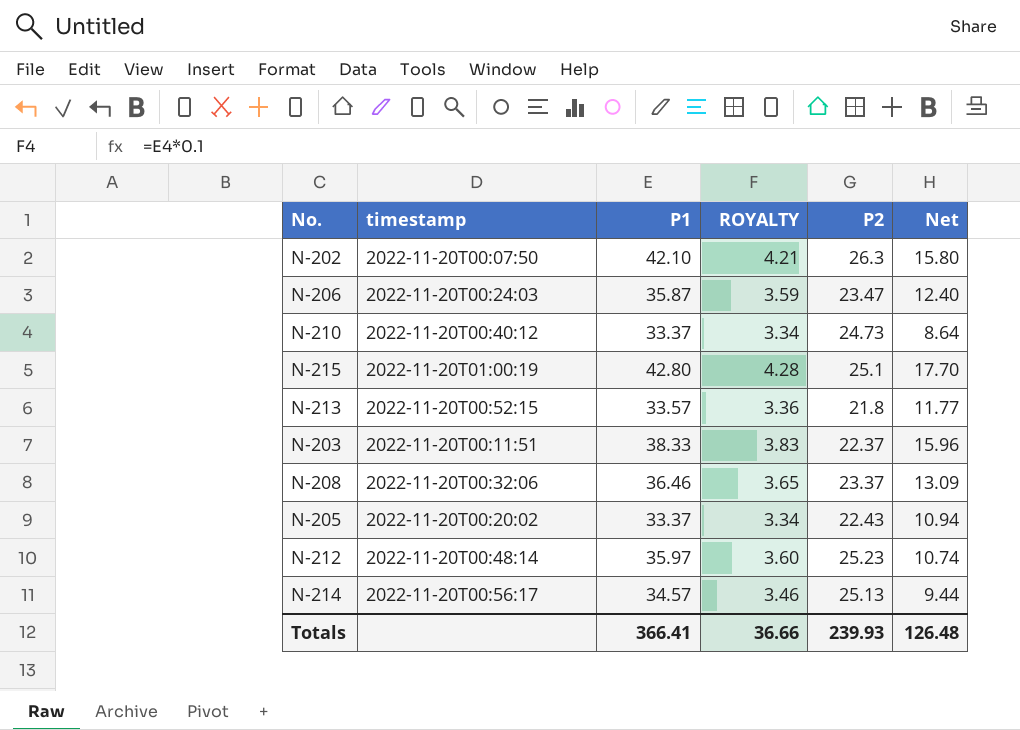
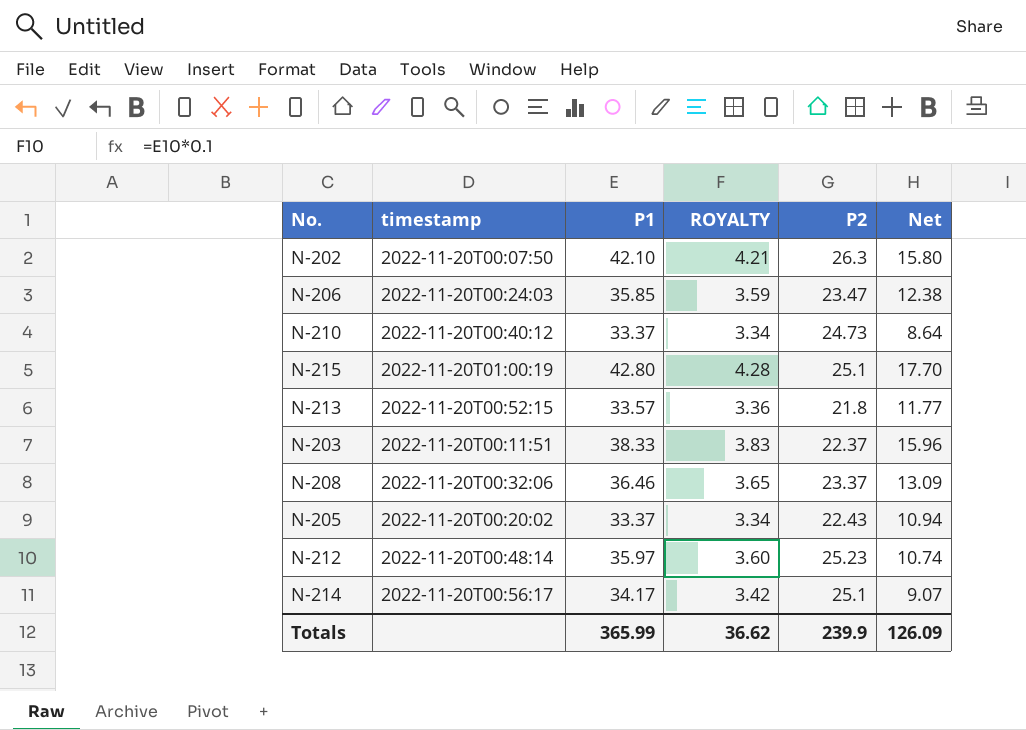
N-206 | P1: 35.87 -> 35.85
N-206 | Net: 12.40 -> 12.38
N-214 | P1: 34.57 -> 34.17
N-214 | ROYALTY: 3.46 -> 3.42
N-214 | P2: 25.13 -> 25.1
N-214 | Net: 9.44 -> 9.07
Totals | P1: 366.41 -> 365.99
Totals | ROYALTY: 36.66 -> 36.62
Totals | P2: 239.93 -> 239.9
Totals | Net: 126.48 -> 126.09

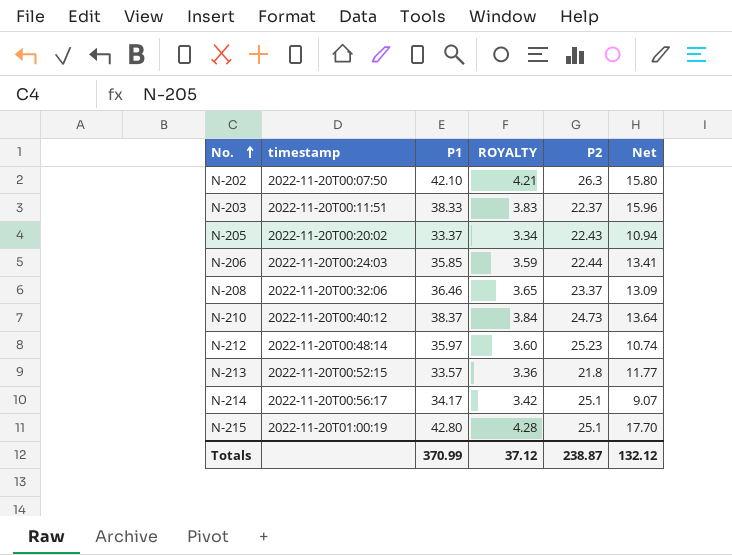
row order: none -> No. ascending
N-206 | P2: 23.47 -> 22.44
N-206 | Net: 12.38 -> 13.41
N-210 | P1: 33.37 -> 38.37
N-210 | ROYALTY: 3.34 -> 3.84
N-210 | Net: 8.64 -> 13.64
Totals | P1: 365.99 -> 370.99
Totals | ROYALTY: 36.62 -> 37.12
Totals | P2: 239.9 -> 238.87
Totals | Net: 126.09 -> 132.12

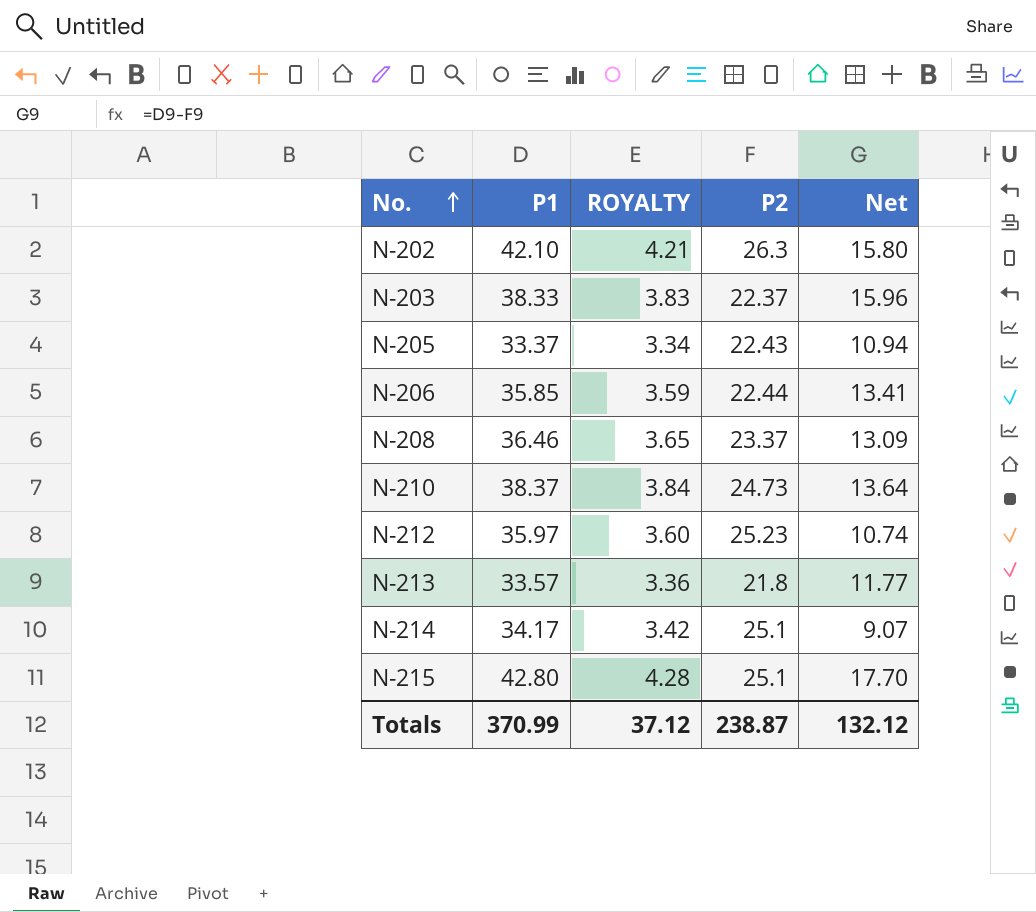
column timestamp | position: 2 -> none

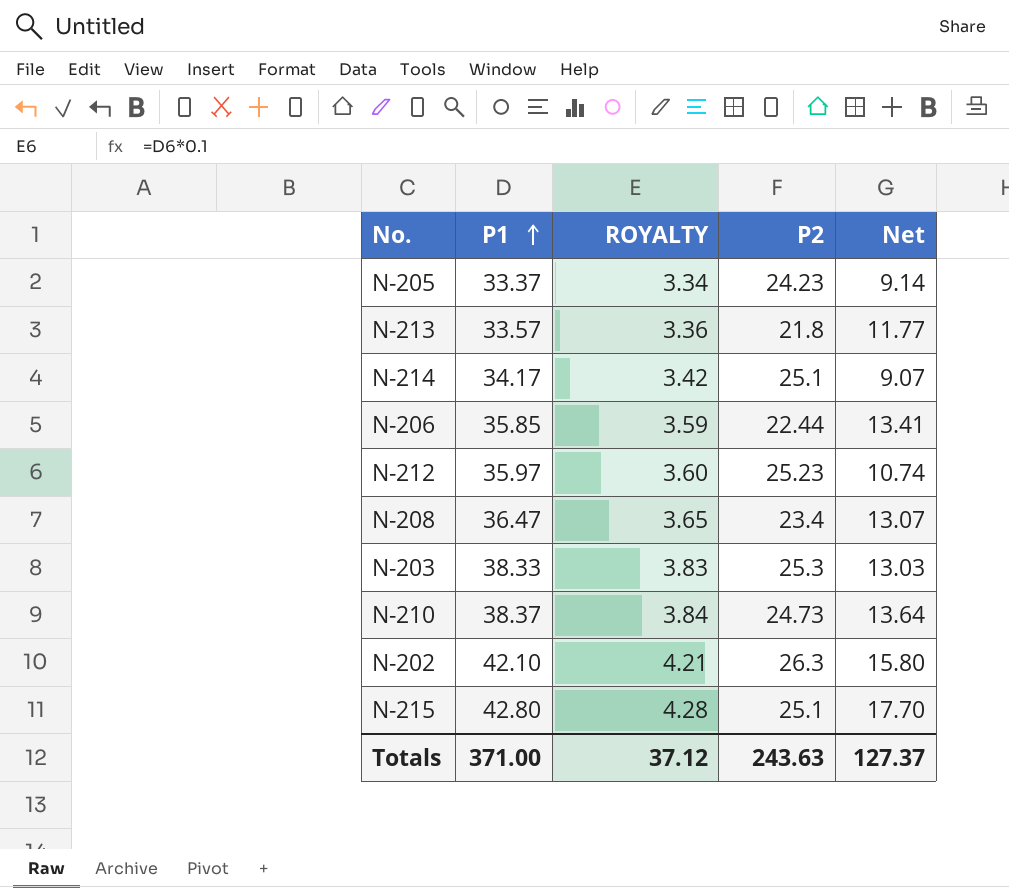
row order: No. ascending -> P1 ascending
N-205 | P2: 22.43 -> 24.23
N-205 | Net: 10.94 -> 9.14
N-208 | P1: 36.46 -> 36.47
N-208 | P2: 23.37 -> 23.4
N-208 | Net: 13.09 -> 13.07
N-203 | P2: 22.37 -> 25.3
N-203 | Net: 15.96 -> 13.03
Totals | P1: 370.99 -> 371.00
Totals | P2: 238.87 -> 243.63
Totals | Net: 132.12 -> 127.37

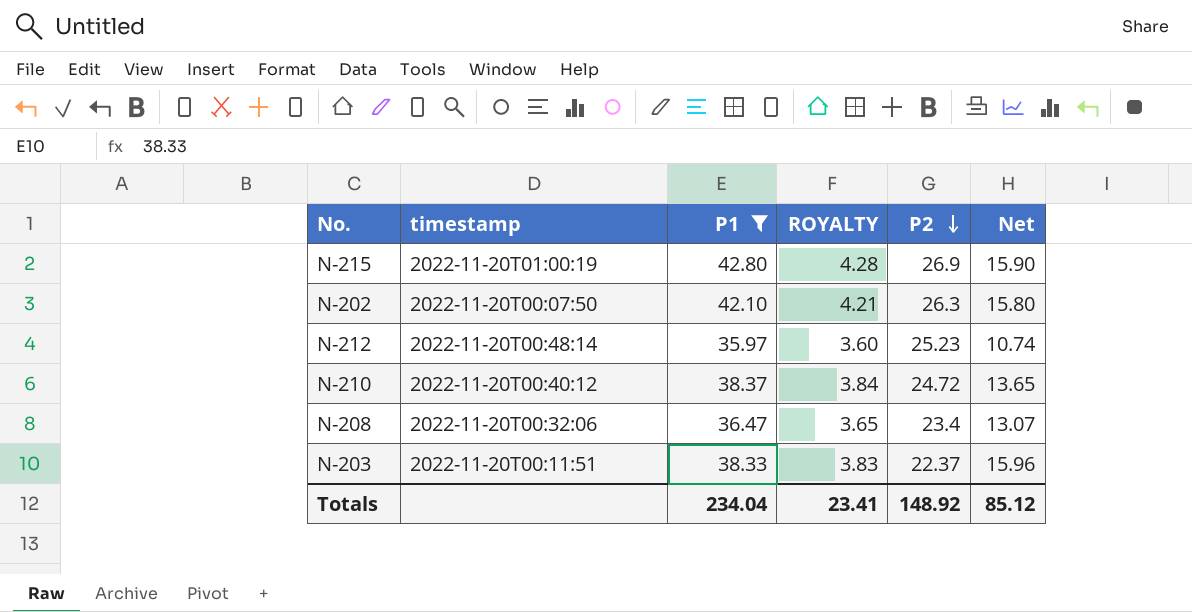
filter: none -> P1 >= 35.97
row order: P1 ascending -> P2 descending
column timestamp | position: none -> 2
N-215 | P2: 25.1 -> 26.9
N-215 | Net: 17.70 -> 15.90
N-210 | P2: 24.73 -> 24.72
N-210 | Net: 13.64 -> 13.65
N-203 | P2: 25.3 -> 22.37
N-203 | Net: 13.03 -> 15.96
Totals | P1: 371.00 -> 234.04
Totals | ROYALTY: 37.12 -> 23.41
Totals | P2: 243.63 -> 148.92
Totals | Net: 127.37 -> 85.12

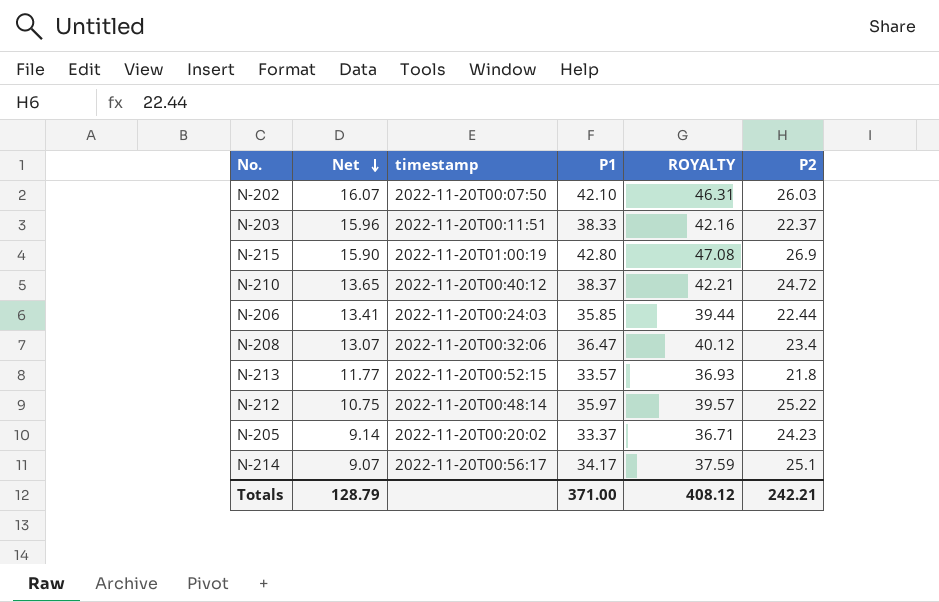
filter: P1 >= 35.97 -> none
row order: P2 descending -> Net descending
column Net | position: 6 -> 2
column ROYALTY | formula: [P1] * 0.1 -> [P1] * 1.1
N-202 | Net: 15.80 -> 16.07
N-202 | P2: 26.3 -> 26.03
N-212 | Net: 10.74 -> 10.75
N-212 | P2: 25.23 -> 25.22
Totals | Net: 85.12 -> 128.79
Totals | P1: 234.04 -> 371.00
Totals | ROYALTY: 23.41 -> 408.12
Totals | P2: 148.92 -> 242.21

